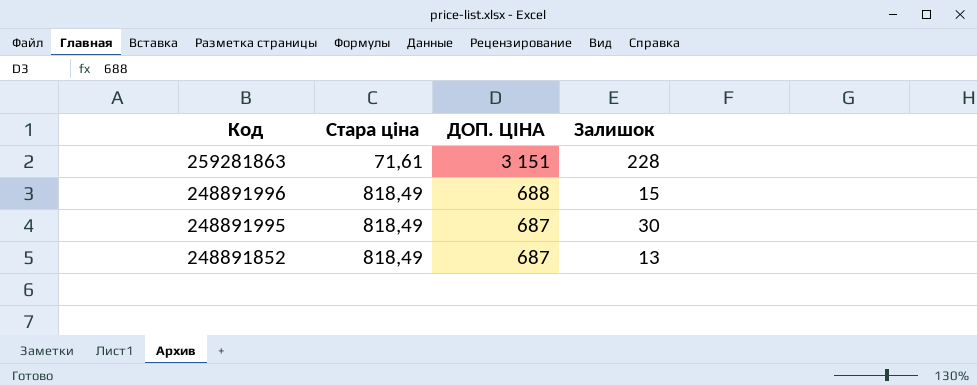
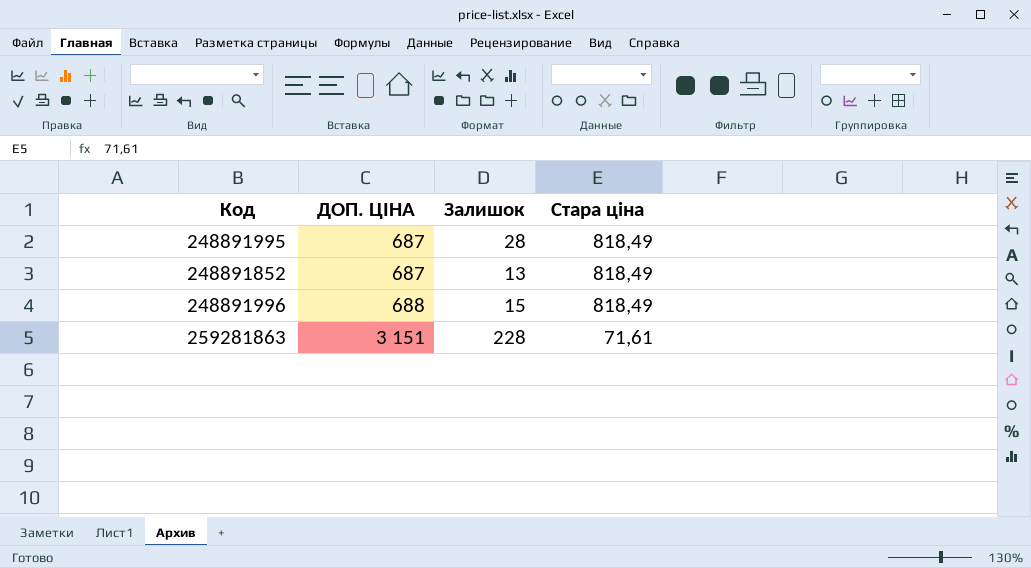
row order: Код descending -> ДОП. ЦІНА ascending
column Стара ціна | position: 2 -> 4
248891995 | Залишок: 30 -> 28

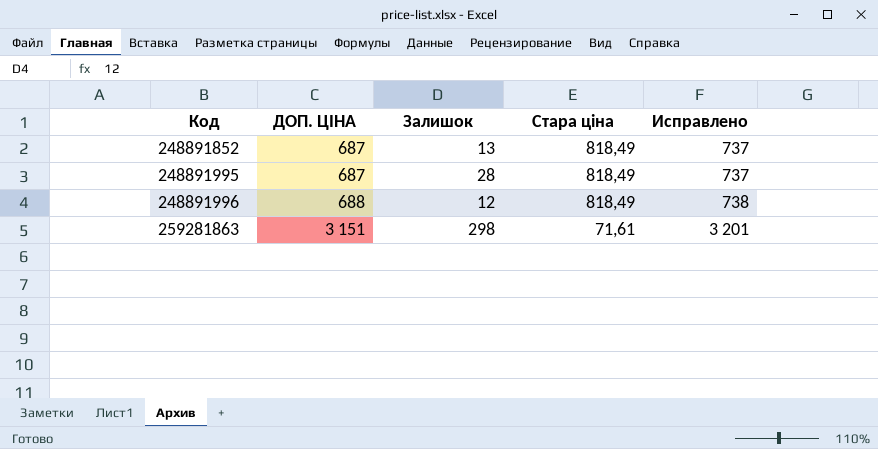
row order: ДОП. ЦІНА ascending -> Код ascending
column Исправлено | formula: none -> [ДОП. ЦІНА] + 50
248891996 | Залишок: 15 -> 12
259281863 | Залишок: 228 -> 298

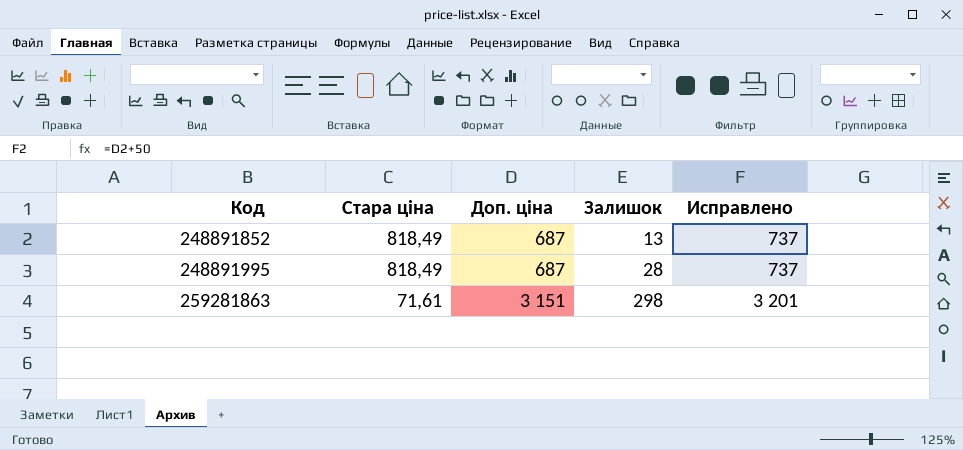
column Стара ціна | position: 4 -> 2
column name: ДОП. ЦІНА -> Доп. ціна
row 248891996: 688 | 12 | 818,49 | 738 -> none

